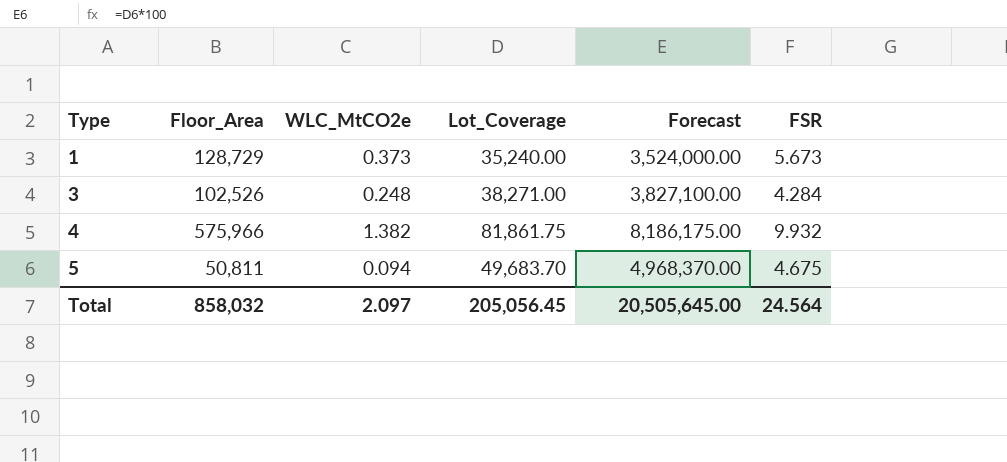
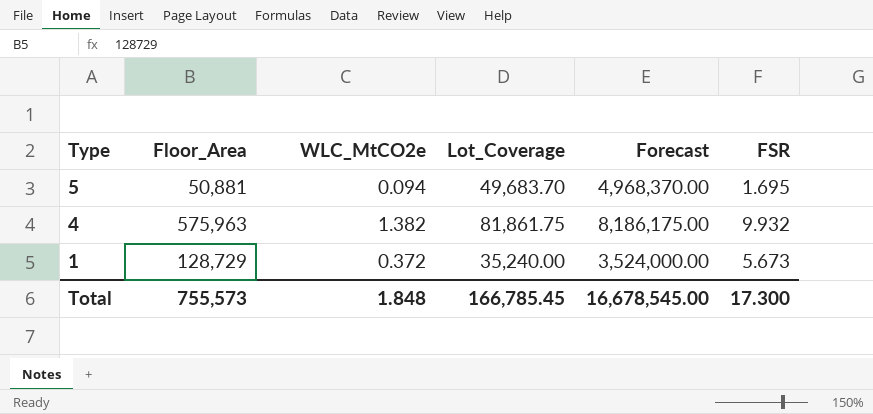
row order: Type ascending -> Type descending
row 3: 102,526 | 0.248 | 38,271.00 | 3,827,100.00 | 4.284 -> none
5 | Floor_Area: 50,811 -> 50,881
5 | FSR: 4.675 -> 1.695
4 | Floor_Area: 575,966 -> 575,963
1 | WLC_MtCO2e: 0.373 -> 0.372
Total | Floor_Area: 858,032 -> 755,573
Total | WLC_MtCO2e: 2.097 -> 1.848
Total | Lot_Coverage: 205,056.45 -> 166,785.45
Total | Forecast: 20,505,645.00 -> 16,678,545.00
Total | FSR: 24.564 -> 17.300

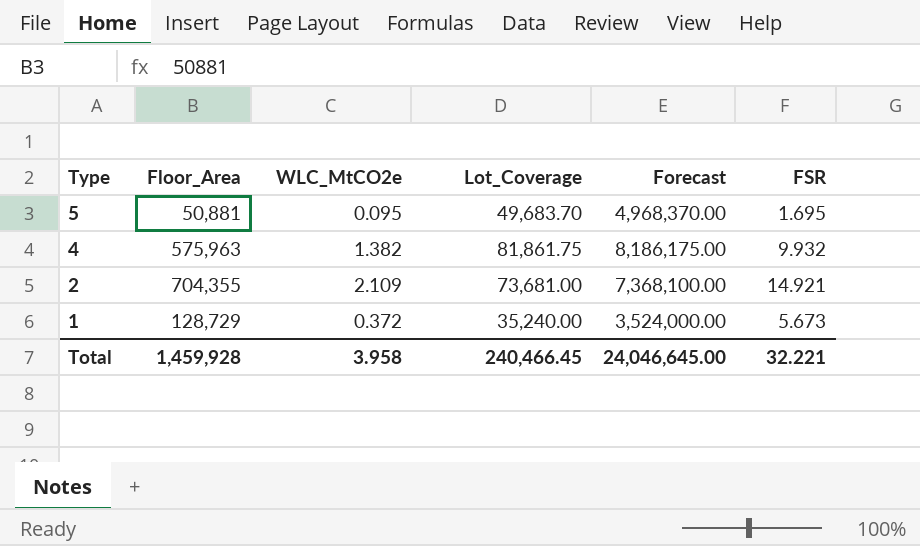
5 | WLC_MtCO2e: 0.094 -> 0.095
row 2: none -> 704,355 | 2.109 | 73,681.00 | 7,368,100.00 | 14.921
Total | Floor_Area: 755,573 -> 1,459,928
Total | WLC_MtCO2e: 1.848 -> 3.958
Total | Lot_Coverage: 166,785.45 -> 240,466.45
Total | Forecast: 16,678,545.00 -> 24,046,645.00
Total | FSR: 17.300 -> 32.221

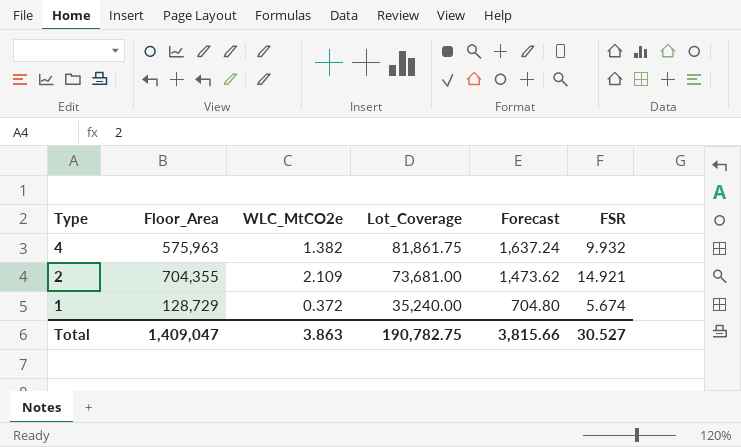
column Forecast | formula: [Lot_Coverage] * 100 -> [Lot_Coverage] * 0.02
row 5: 50,881 | 0.095 | 49,683.70 | 4,968,370.00 | 1.695 -> none
1 | FSR: 5.673 -> 5.674
Total | Floor_Area: 1,459,928 -> 1,409,047
Total | WLC_MtCO2e: 3.958 -> 3.863
Total | Lot_Coverage: 240,466.45 -> 190,782.75
Total | Forecast: 24,046,645.00 -> 3,815.66
Total | FSR: 32.221 -> 30.527

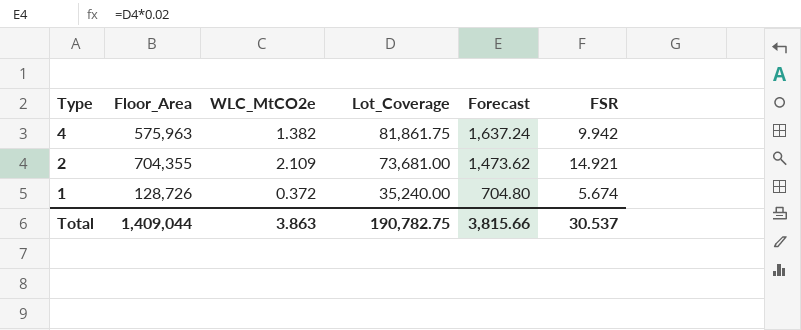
4 | FSR: 9.932 -> 9.942
1 | Floor_Area: 128,729 -> 128,726
Total | Floor_Area: 1,409,047 -> 1,409,044
Total | FSR: 30.527 -> 30.537

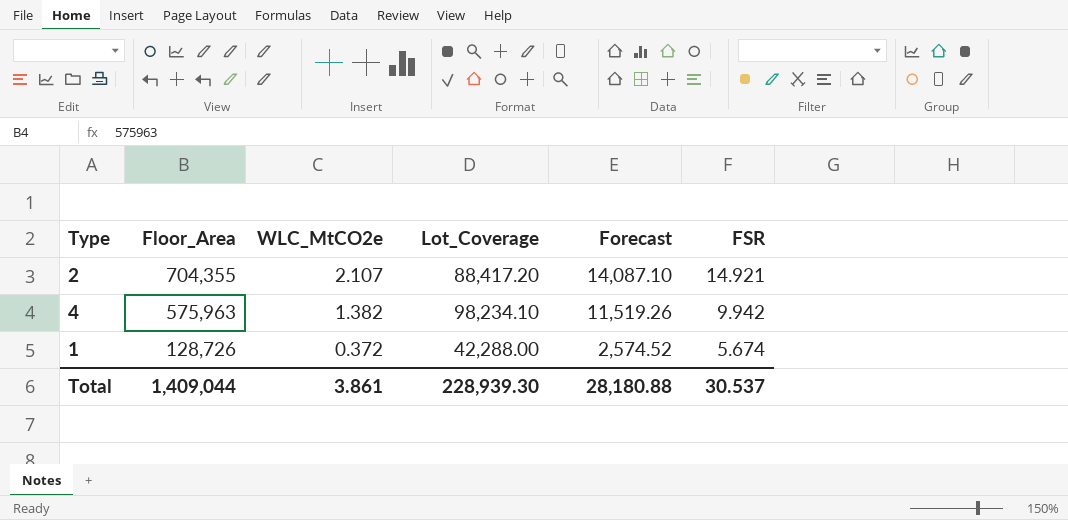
row order: Type descending -> Floor_Area descending
column Forecast | formula: [Lot_Coverage] * 0.02 -> [Floor_Area] * 0.02
2 | WLC_MtCO2e: 2.109 -> 2.107
2 | Lot_Coverage: 73,681.00 -> 88,417.20
4 | Lot_Coverage: 81,861.75 -> 98,234.10
1 | Lot_Coverage: 35,240.00 -> 42,288.00
Total | WLC_MtCO2e: 3.863 -> 3.861
Total | Lot_Coverage: 190,782.75 -> 228,939.30
Total | Forecast: 3,815.66 -> 28,180.88

